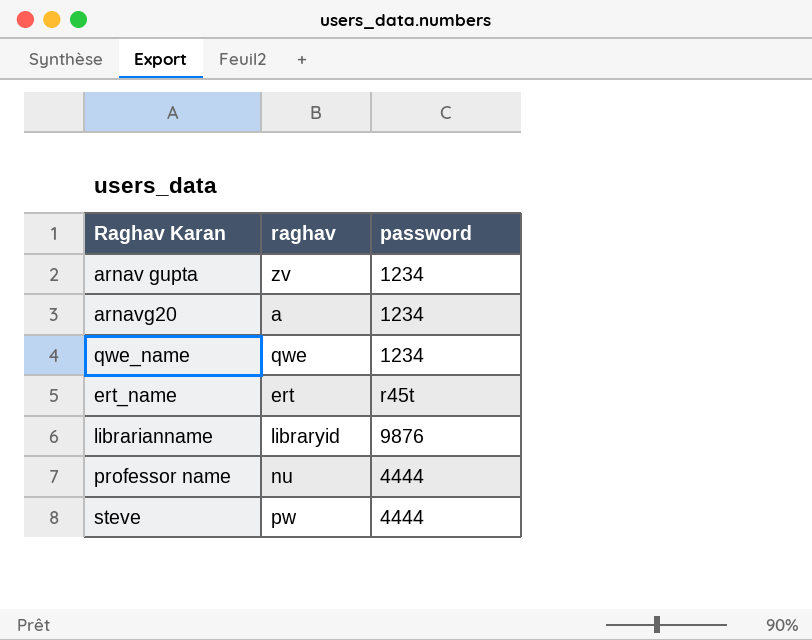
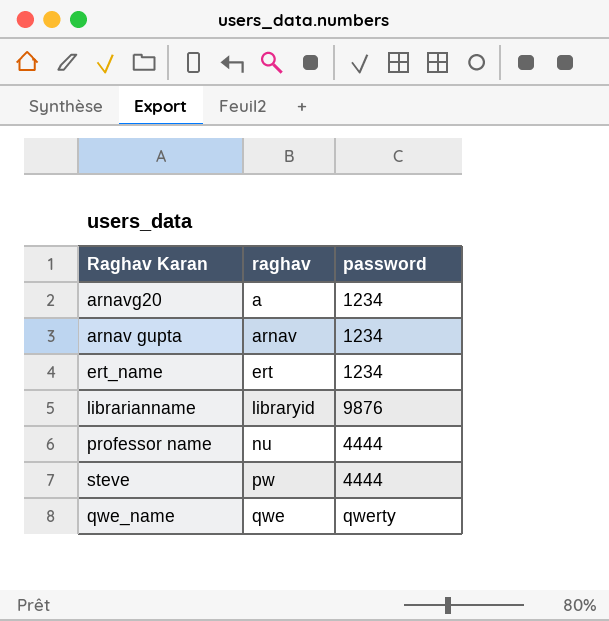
row order: none -> raghav ascending
arnav gupta | raghav: zv -> arnav
ert_name | password: r45t -> 1234
qwe_name | password: 1234 -> qwerty

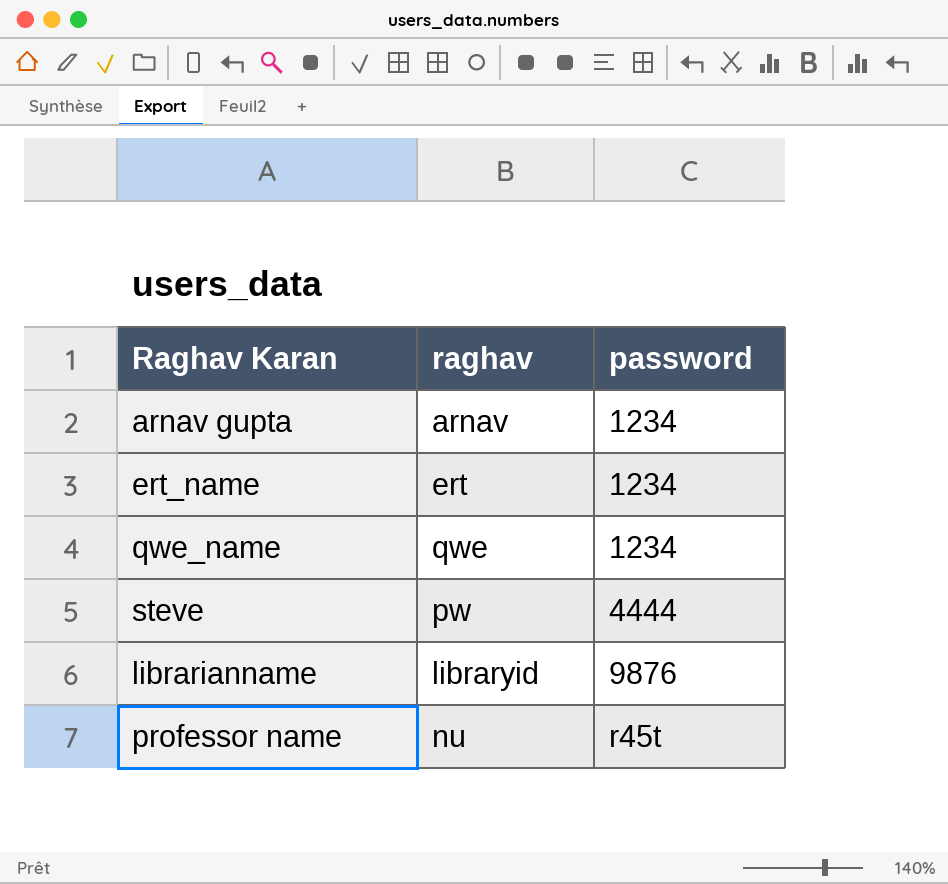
row order: raghav ascending -> password ascending
row arnavg20: a | 1234 -> none
qwe_name | password: qwerty -> 1234
professor name | password: 4444 -> r45t

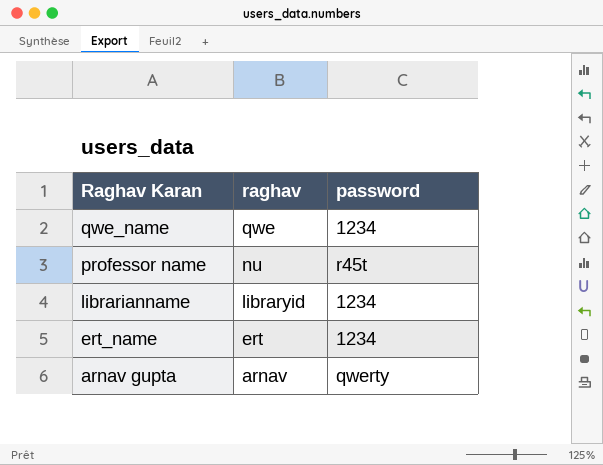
row order: password ascending -> Raghav Karan descending
row steve: pw | 4444 -> none
librarianname | password: 9876 -> 1234
arnav gupta | password: 1234 -> qwerty

